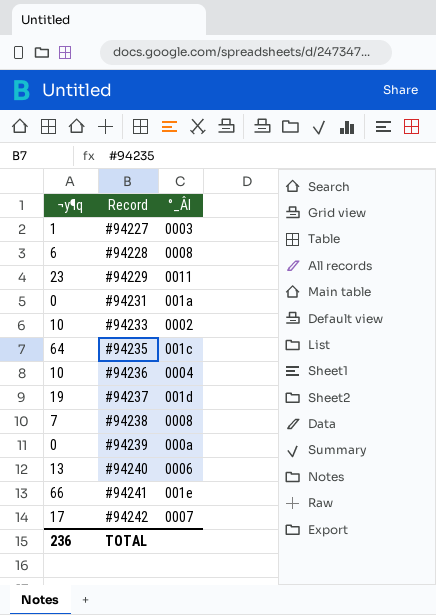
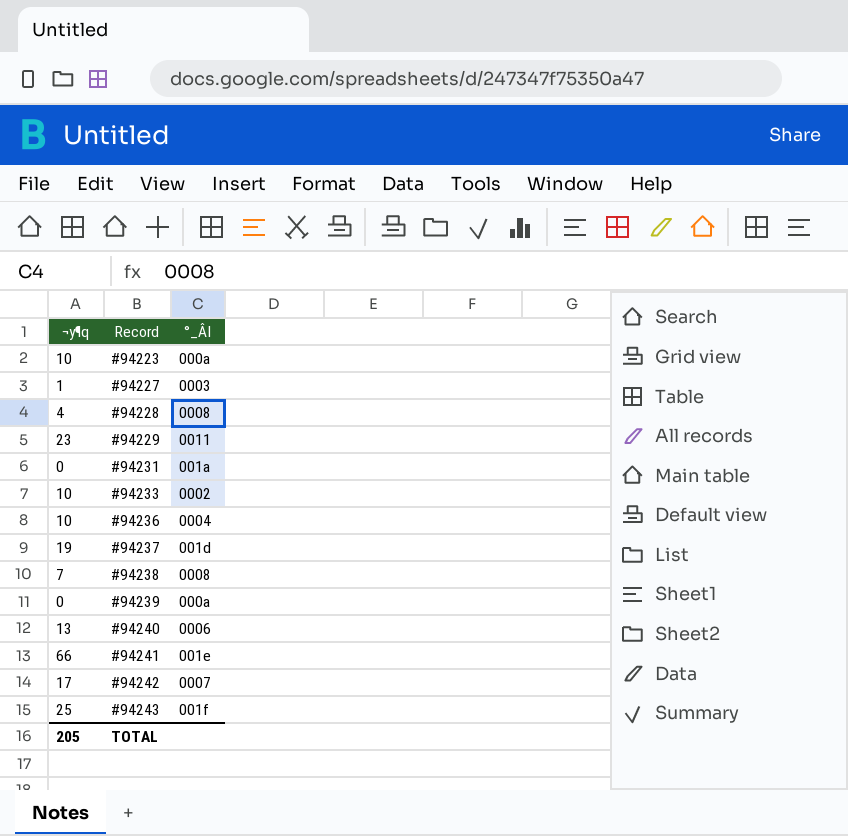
row #94235: 64 | 001c -> none
row #94223: none -> 10 | 000a
#94228 | ¬y¶q: 6 -> 4
row #94243: none -> 25 | 001f
TOTAL | ¬y¶q: 236 -> 205

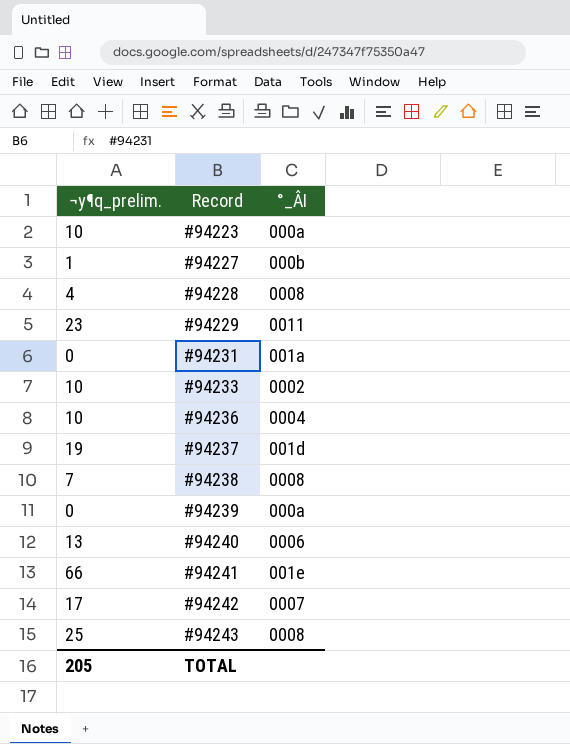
column name: ¬y¶q -> ¬y¶q_prelim.
#94227 | °_ÂI: 0003 -> 000b
#94243 | °_ÂI: 001f -> 0008

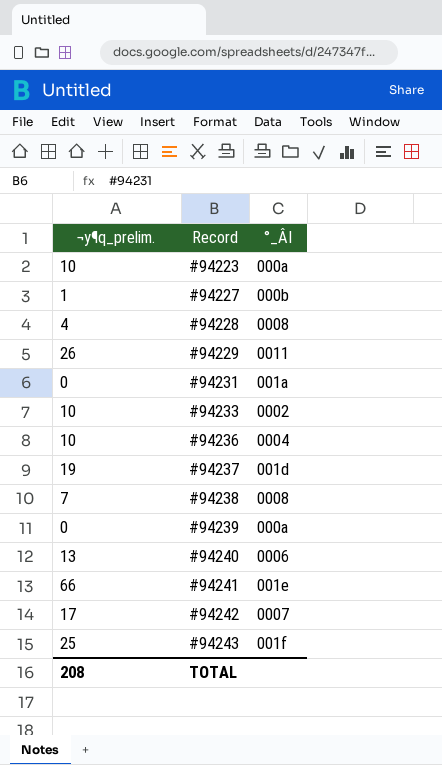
#94229 | ¬y¶q_prelim.: 23 -> 26
#94243 | °_ÂI: 0008 -> 001f
TOTAL | ¬y¶q_prelim.: 205 -> 208

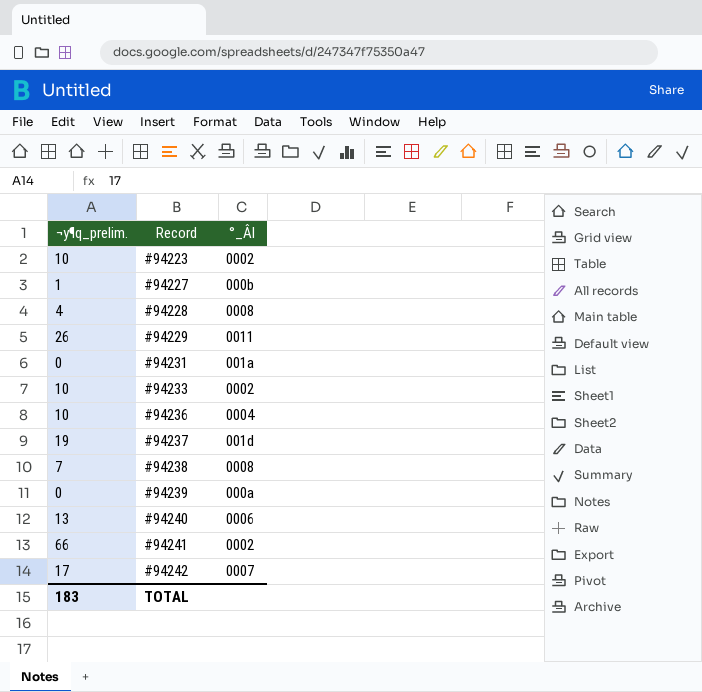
row #94243: 25 | 001f -> none
#94223 | °_ÂI: 000a -> 0002
#94241 | °_ÂI: 001e -> 0002
TOTAL | ¬y¶q_prelim.: 208 -> 183

